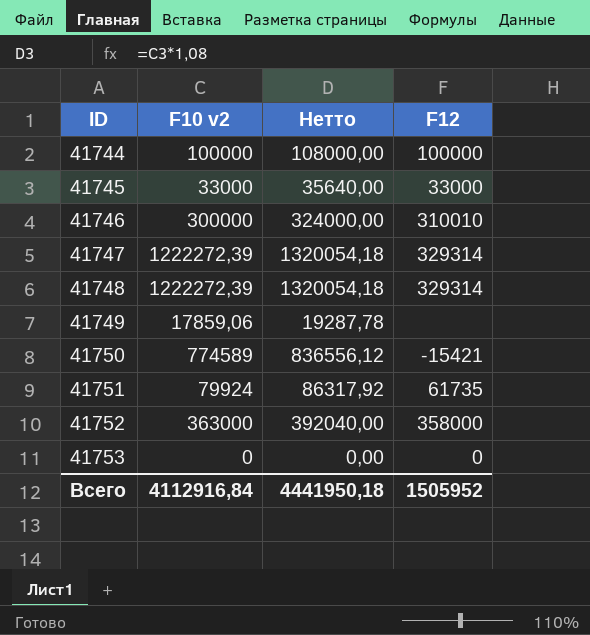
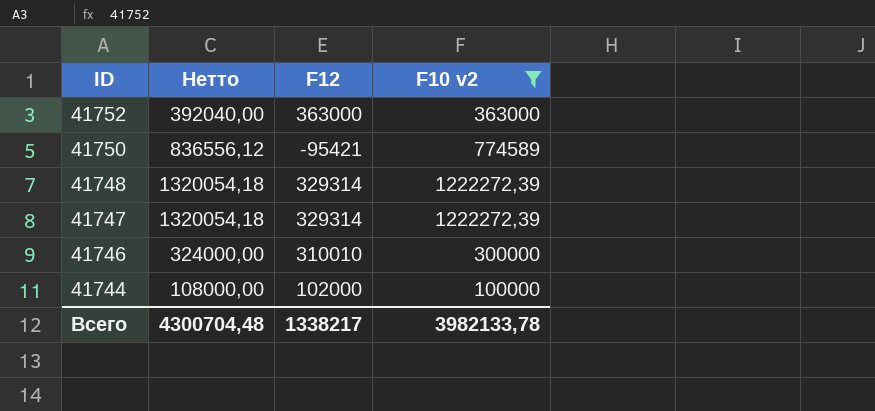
filter: none -> F10 v2 >= 100000
row order: ID ascending -> ID descending
column F10 v2 | position: 2 -> 4
41752 | F12: 358000 -> 363000
41750 | F12: -15421 -> -95421
41744 | F12: 100000 -> 102000
Всего | Нетто: 4441950,18 -> 4300704,48
Всего | F12: 1505952 -> 1338217
Всего | F10 v2: 4112916,84 -> 3982133,78

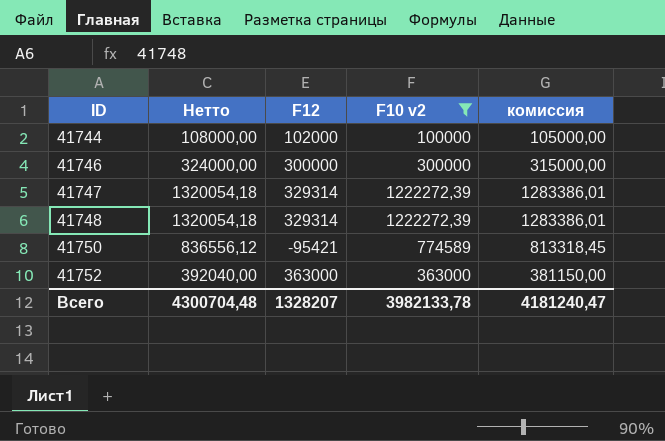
row order: ID descending -> ID ascending
column комиссия | formula: none -> [F10 v2] * 1,05
41746 | F12: 310010 -> 300000
Всего | F12: 1338217 -> 1328207

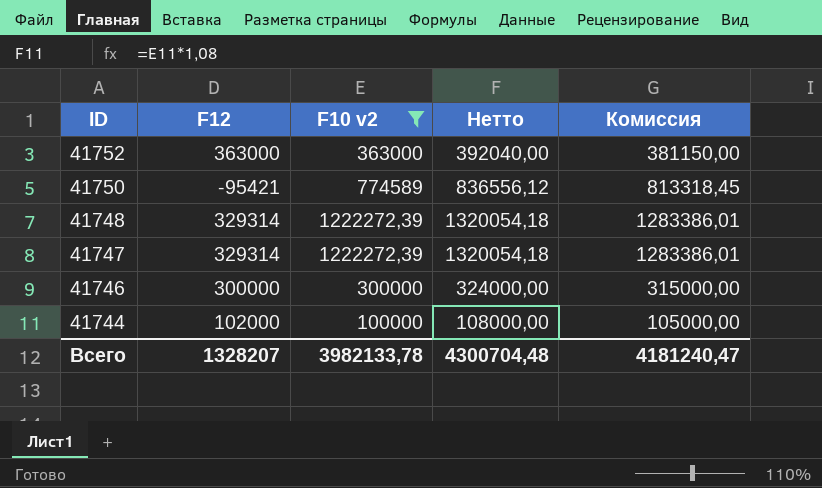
row order: ID ascending -> ID descending
column Нетто | position: 2 -> 4
column name: комиссия -> Комиссия

